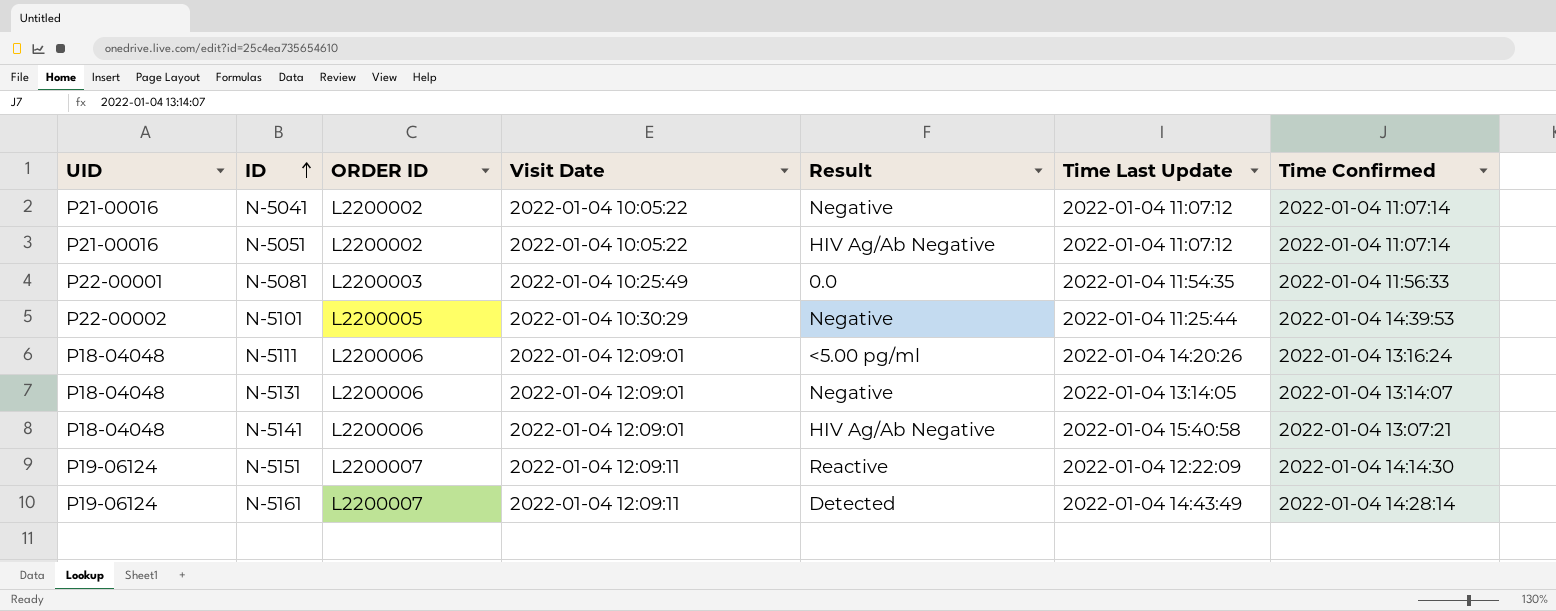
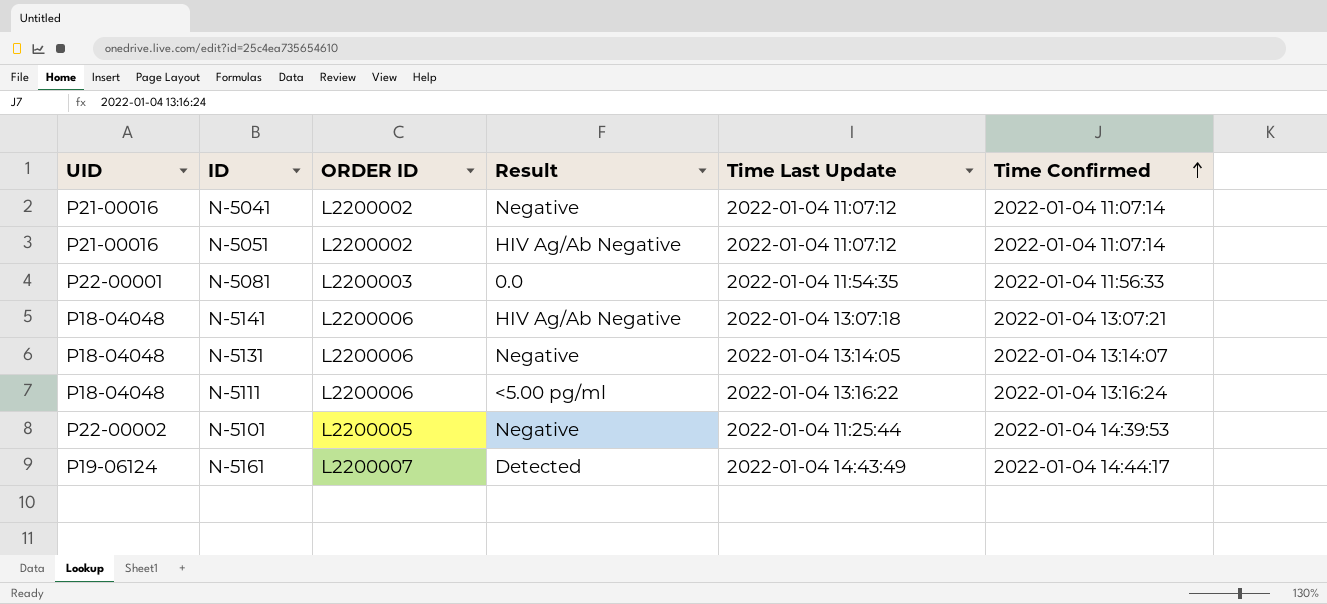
row order: ID ascending -> Time Confirmed ascending
column Visit Date | position: 4 -> none
row N-5151: P19-06124 | L2200007 | 2022-01-04 12:09:11 | Reactive | 2022-01-04 12:22:09 | 2022-01-04 14:14:30 -> none
N-5141 | Time Last Update: 2022-01-04 15:40:58 -> 2022-01-04 13:07:18
N-5111 | Time Last Update: 2022-01-04 14:20:26 -> 2022-01-04 13:16:22
N-5161 | Time Confirmed: 2022-01-04 14:28:14 -> 2022-01-04 14:44:17

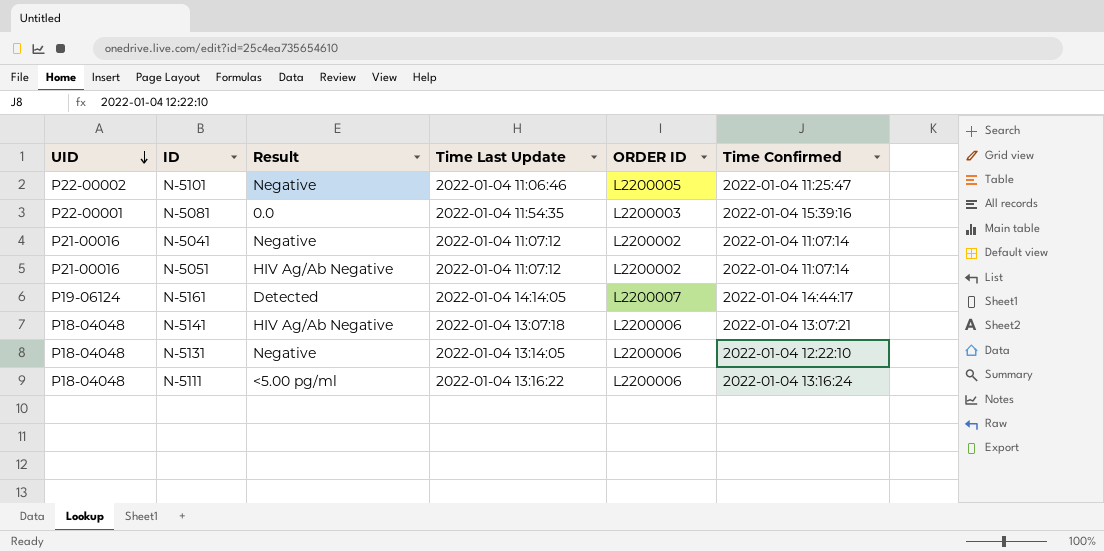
row order: Time Confirmed ascending -> UID descending
column ORDER ID | position: 3 -> 5
N-5101 | Time Last Update: 2022-01-04 11:25:44 -> 2022-01-04 11:06:46
N-5101 | Time Confirmed: 2022-01-04 14:39:53 -> 2022-01-04 11:25:47
N-5081 | Time Confirmed: 2022-01-04 11:56:33 -> 2022-01-04 15:39:16
N-5161 | Time Last Update: 2022-01-04 14:43:49 -> 2022-01-04 14:14:05
N-5131 | Time Confirmed: 2022-01-04 13:14:07 -> 2022-01-04 12:22:10

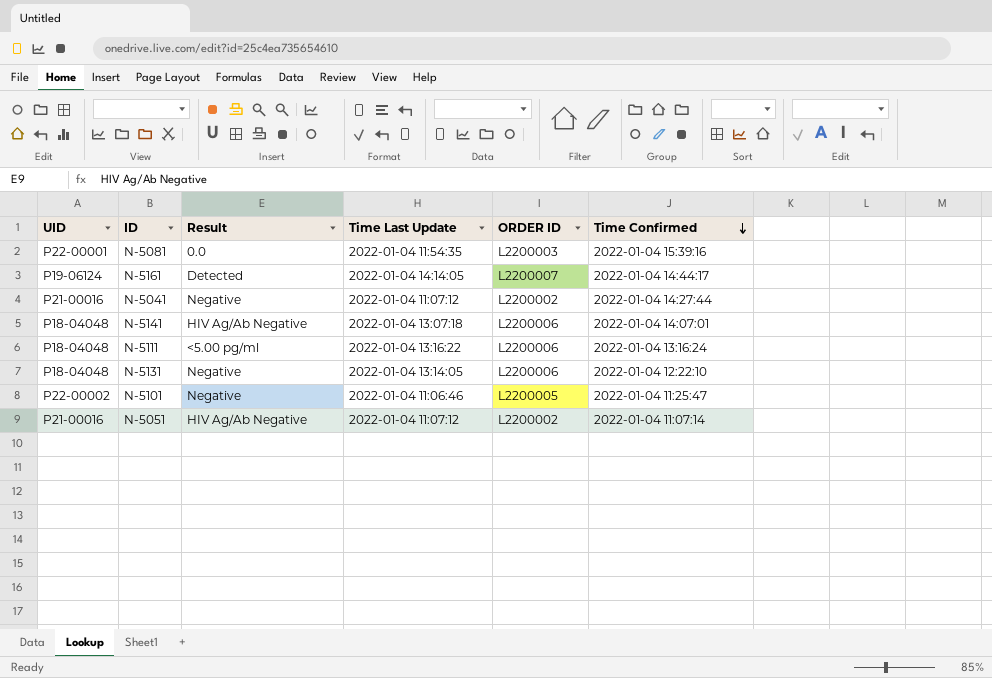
row order: UID descending -> Time Confirmed descending
N-5041 | Time Confirmed: 2022-01-04 11:07:14 -> 2022-01-04 14:27:44
N-5141 | Time Confirmed: 2022-01-04 13:07:21 -> 2022-01-04 14:07:01

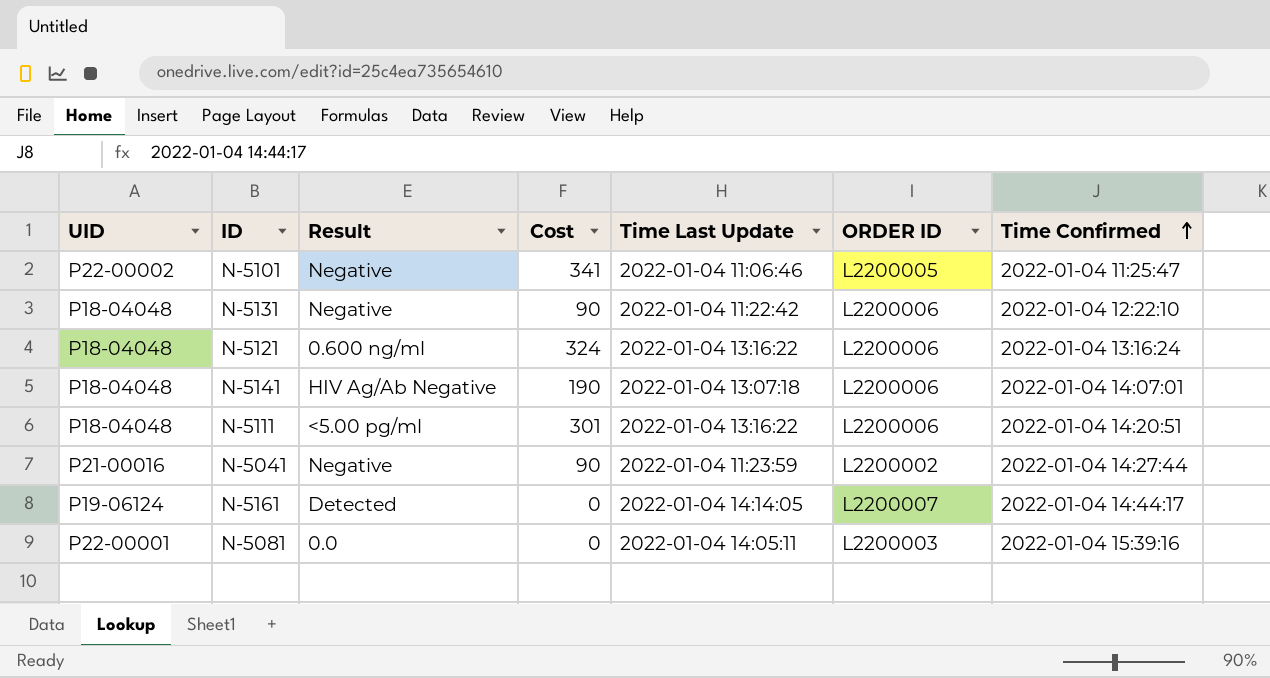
row order: Time Confirmed descending -> Time Confirmed ascending
column Cost | position: none -> 4
row N-5051: P21-00016 | HIV Ag/Ab Negative | 2022-01-04 11:07:12 | L2200002 | 2022-01-04 11:07:14 -> none
N-5131 | Time Last Update: 2022-01-04 13:14:05 -> 2022-01-04 11:22:42
row N-5121: none -> P18-04048 | 0.600 ng/ml | 324 | 2022-01-04 13:16:22 | L2200006 | 2022-01-04 13:16:24
N-5111 | Time Confirmed: 2022-01-04 13:16:24 -> 2022-01-04 14:20:51
N-5041 | Time Last Update: 2022-01-04 11:07:12 -> 2022-01-04 11:23:59
N-5081 | Time Last Update: 2022-01-04 11:54:35 -> 2022-01-04 14:05:11

